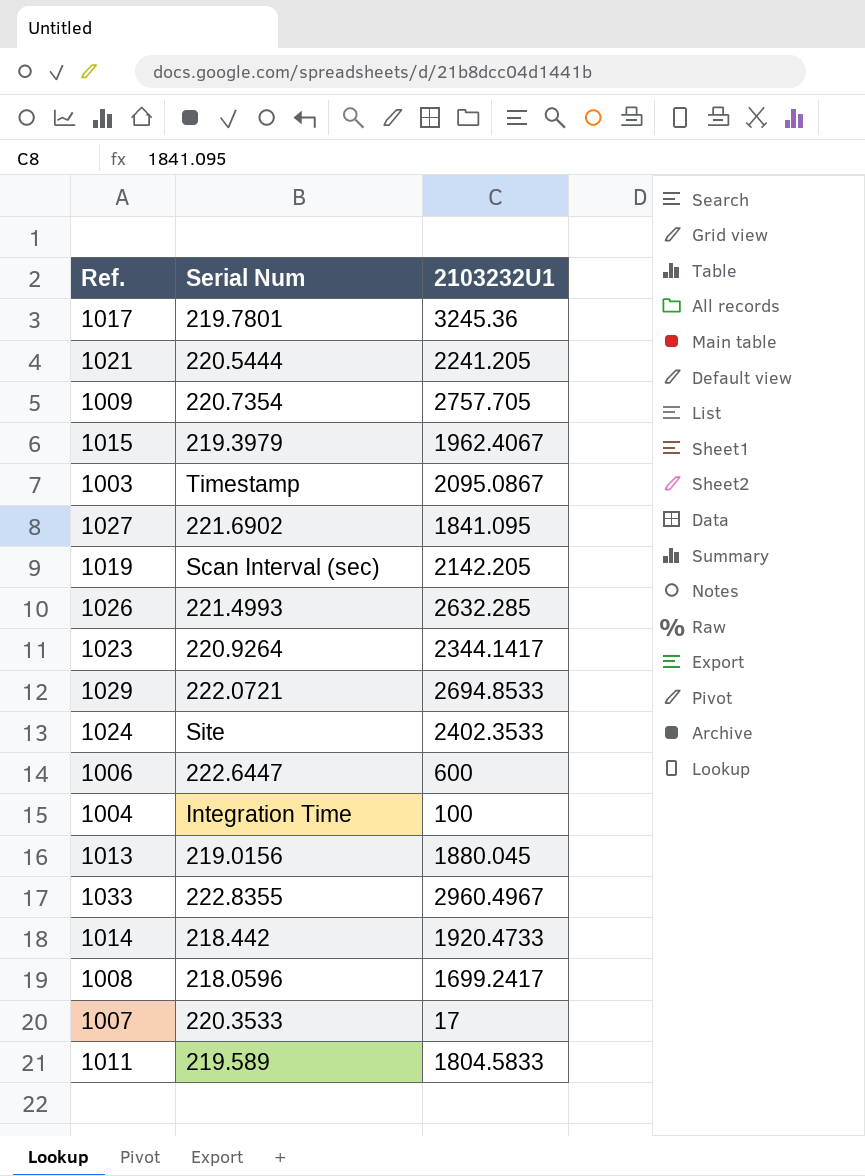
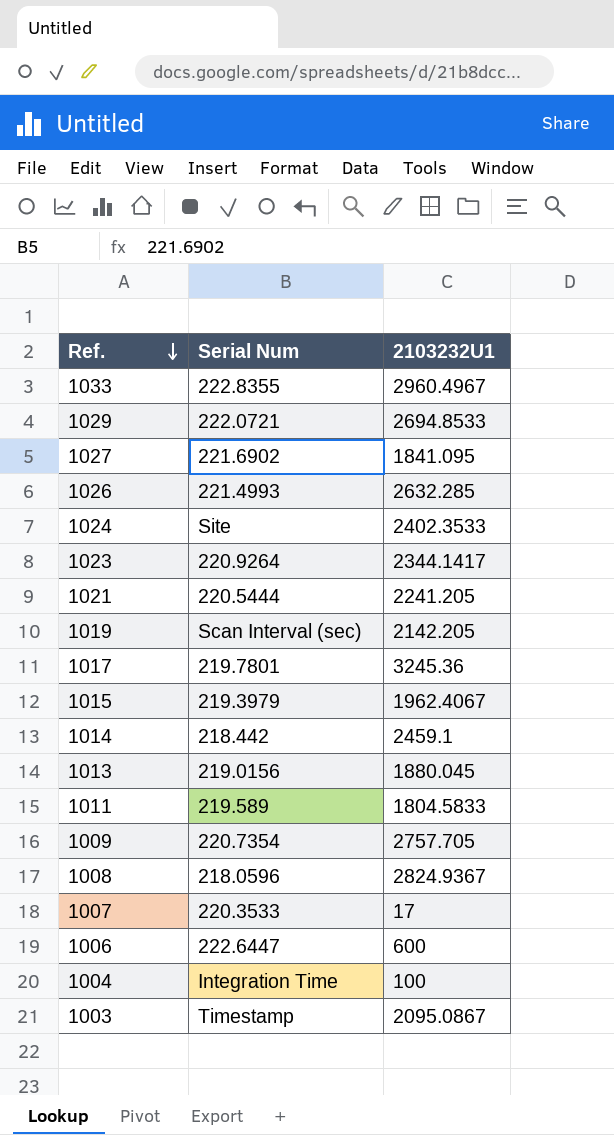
row order: none -> Ref. descending
1014 | 2103232U1: 1920.4733 -> 2459.1
1008 | 2103232U1: 1699.2417 -> 2824.9367

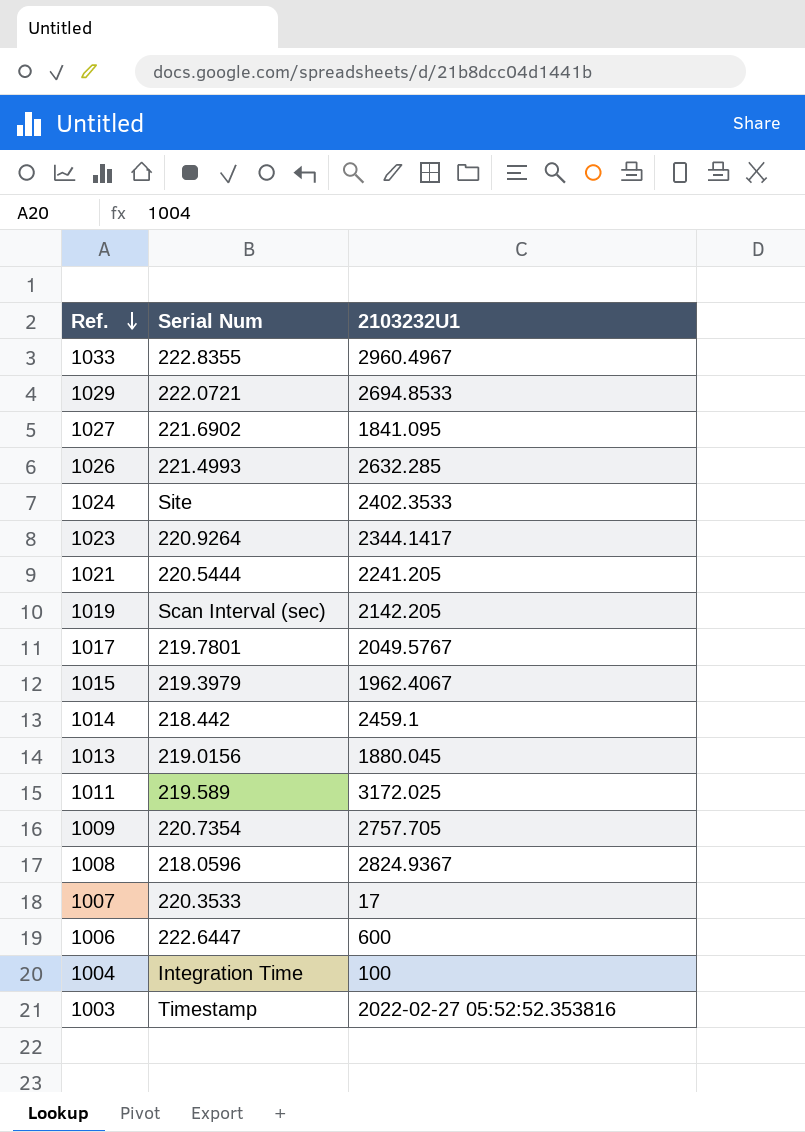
1017 | 2103232U1: 3245.36 -> 2049.5767
1011 | 2103232U1: 1804.5833 -> 3172.025
1003 | 2103232U1: 2095.0867 -> 2022-02-27 05:52:52.353816

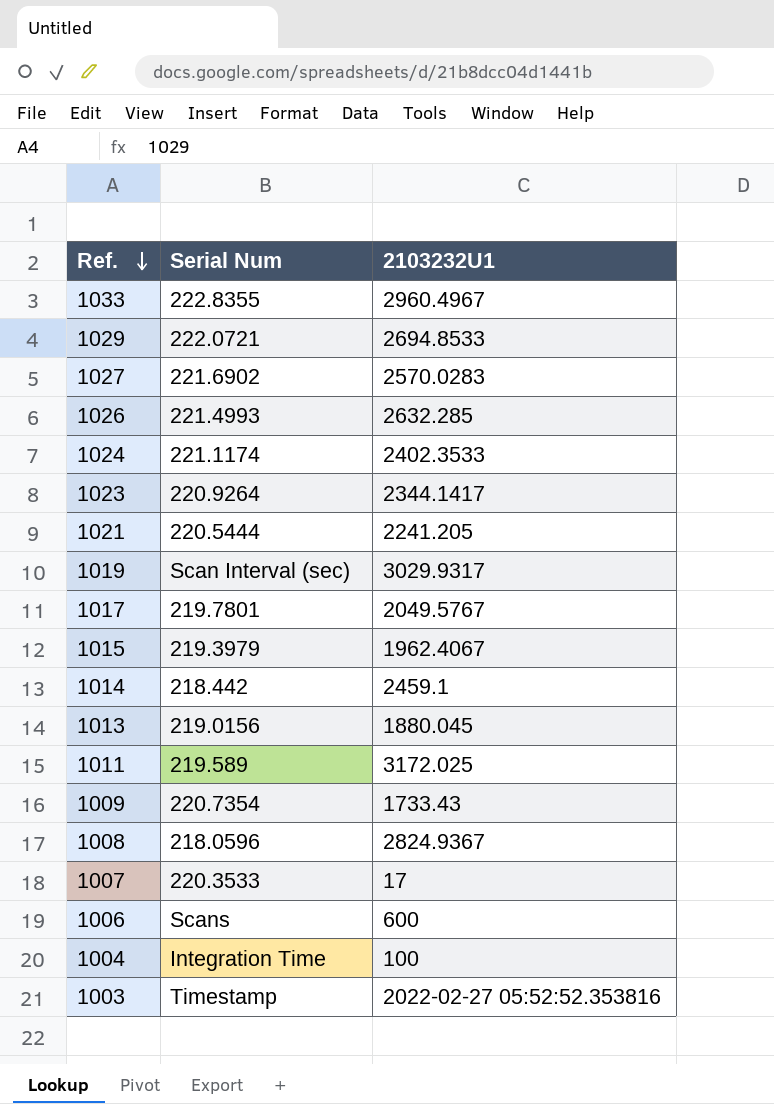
1027 | 2103232U1: 1841.095 -> 2570.0283
1024 | Serial Num: Site -> 221.1174
1019 | 2103232U1: 2142.205 -> 3029.9317
1009 | 2103232U1: 2757.705 -> 1733.43
1006 | Serial Num: 222.6447 -> Scans

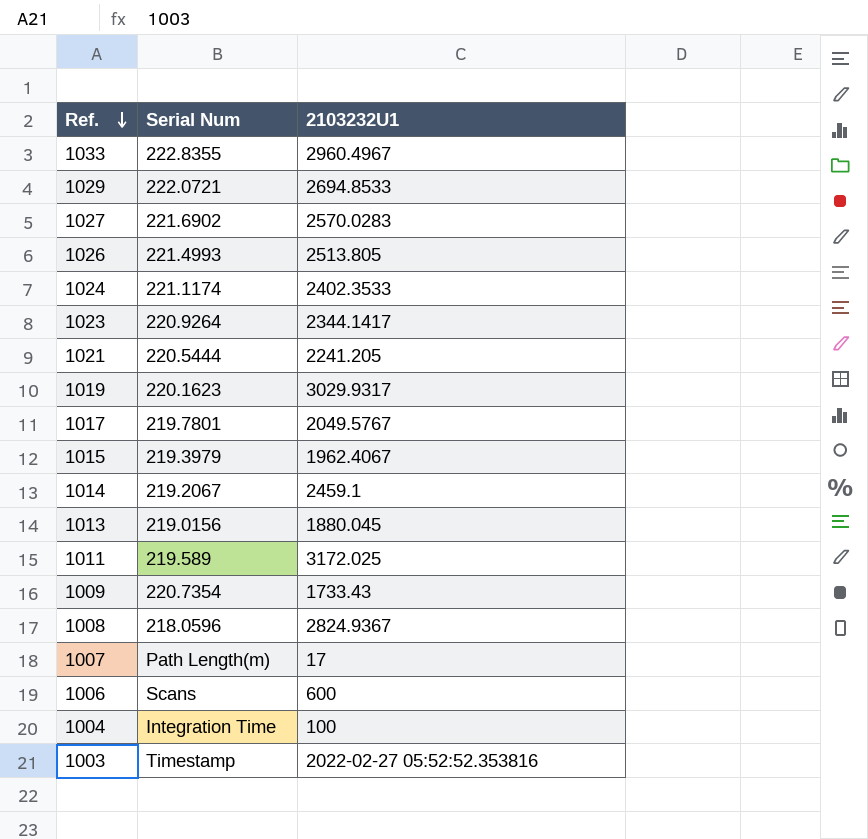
1026 | 2103232U1: 2632.285 -> 2513.805
1019 | Serial Num: Scan Interval (sec) -> 220.1623
1014 | Serial Num: 218.442 -> 219.2067
1007 | Serial Num: 220.3533 -> Path Length(m)

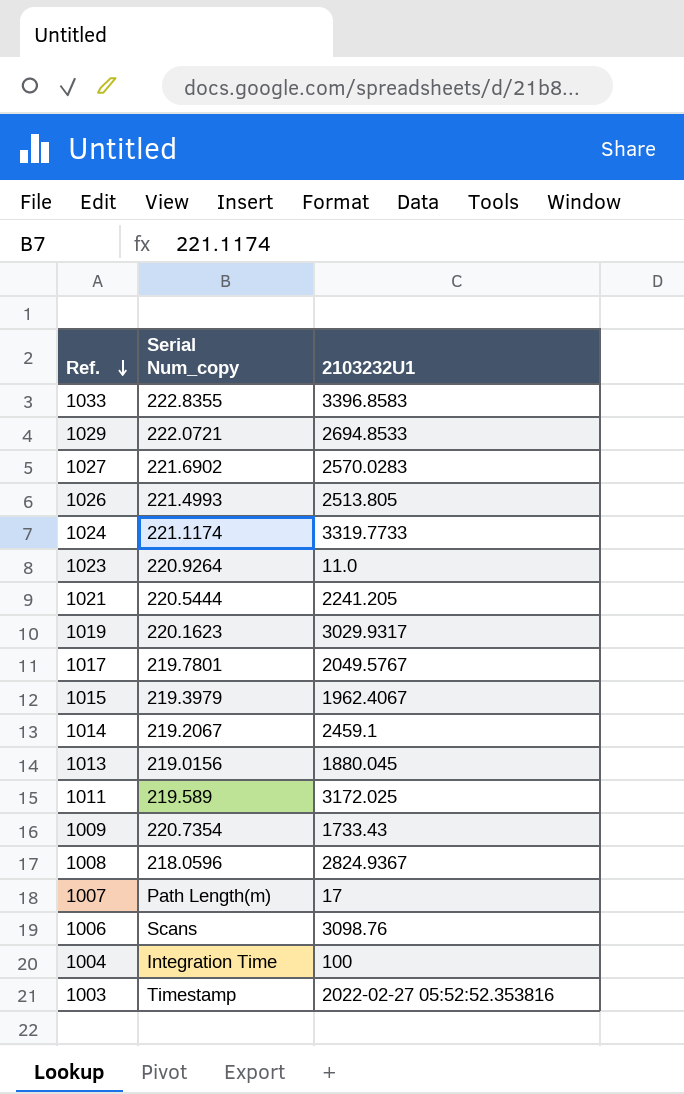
column name: Serial Num -> Serial Num_copy
1033 | 2103232U1: 2960.4967 -> 3396.8583
1024 | 2103232U1: 2402.3533 -> 3319.7733
1023 | 2103232U1: 2344.1417 -> 11.0
1006 | 2103232U1: 600 -> 3098.76

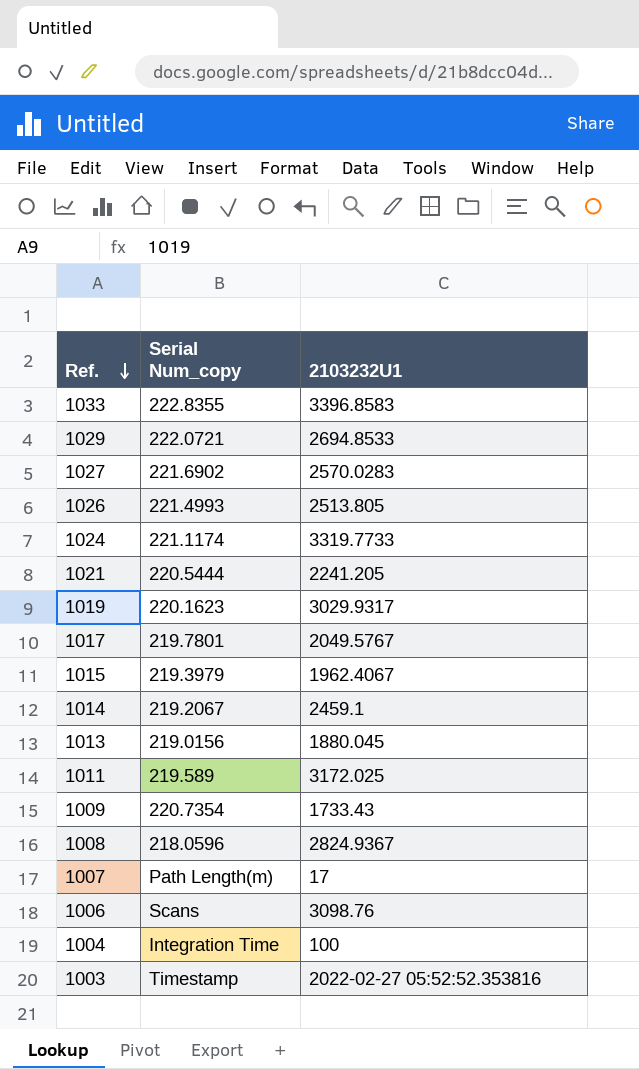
row 1023: 220.9264 | 11.0 -> none

